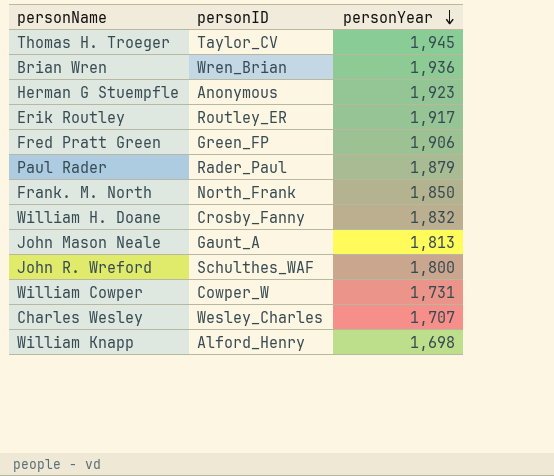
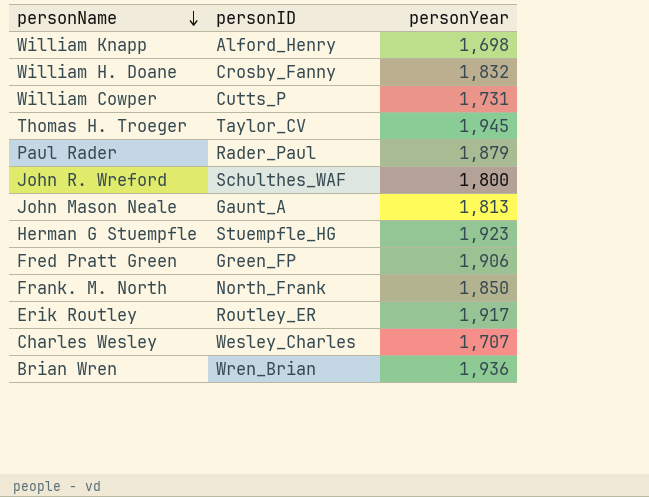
row order: personYear descending -> personName descending
William Cowper | personID: Cowper_W -> Cutts_P
Herman G Stuempfle | personID: Anonymous -> Stuempfle_HG

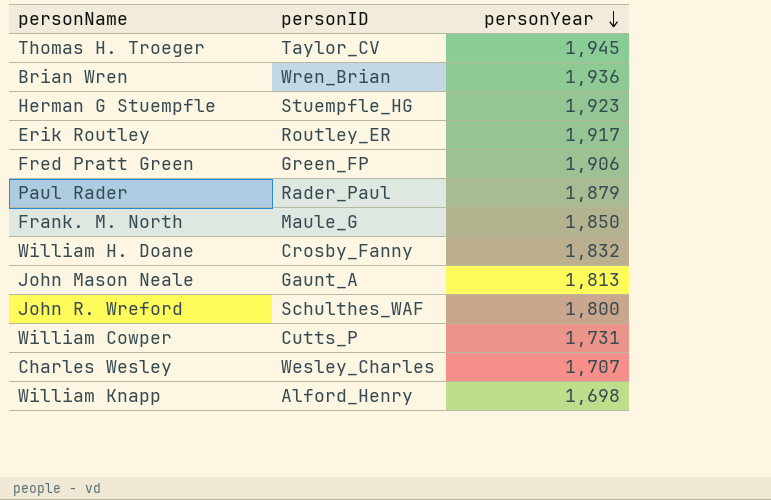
row order: personName descending -> personYear descending
Frank. M. North | personID: North_Frank -> Maule_G

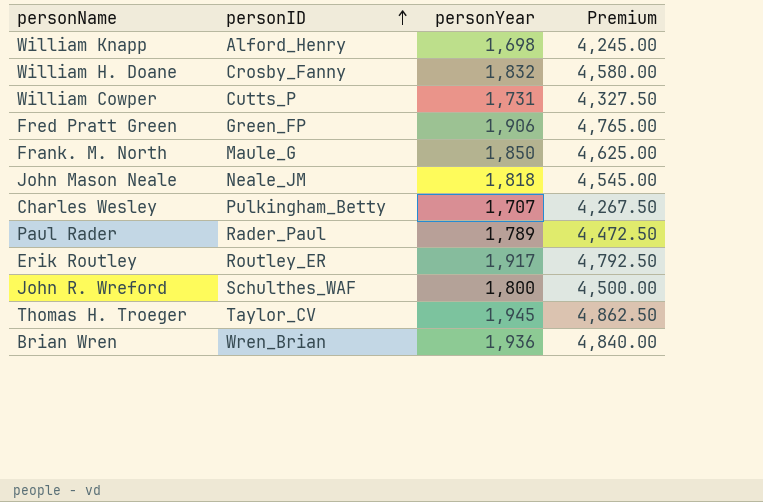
row order: personYear descending -> personID ascending
column Premium | formula: none -> [personYear] * 2.5
row Herman G Stuempfle: Stuempfle_HG | 1,923 -> none
John Mason Neale | personID: Gaunt_A -> Neale_JM
John Mason Neale | personYear: 1,813 -> 1,818
Charles Wesley | personID: Wesley_Charles -> Pulkingham_Betty
Paul Rader | personYear: 1,879 -> 1,789

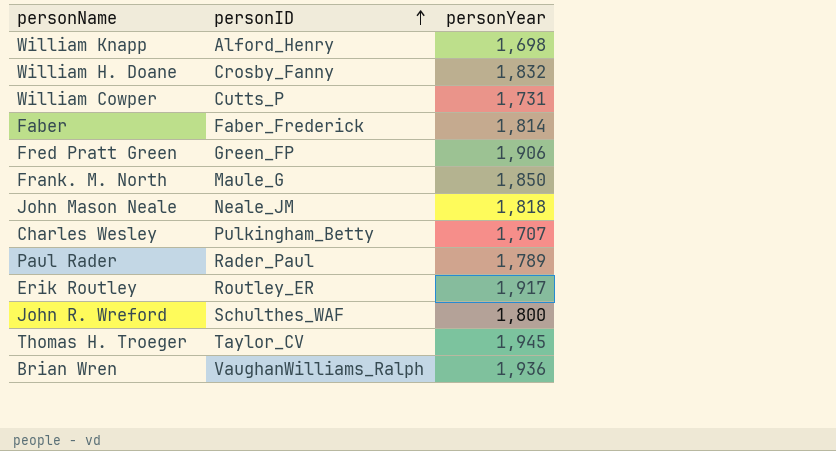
column Premium | formula: [personYear] * 2.5 -> none
row Faber: none -> Faber_Frederick | 1,814
Brian Wren | personID: Wren_Brian -> VaughanWilliams_Ralph

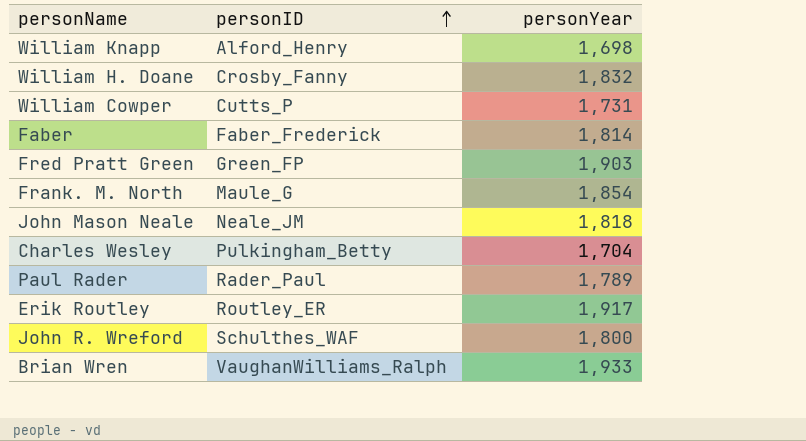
row Thomas H. Troeger: Taylor_CV | 1,945 -> none
Fred Pratt Green | personYear: 1,906 -> 1,903
Frank. M. North | personYear: 1,850 -> 1,854
Charles Wesley | personYear: 1,707 -> 1,704
Brian Wren | personYear: 1,936 -> 1,933

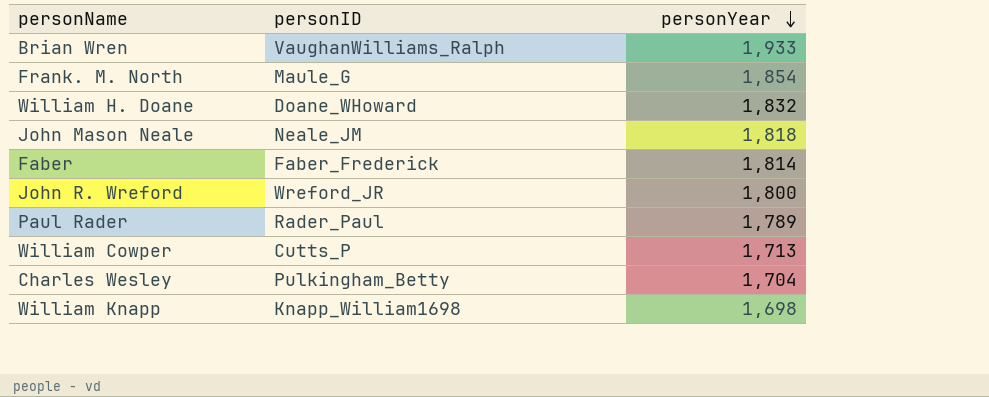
row order: personID ascending -> personYear descending
row Fred Pratt Green: Green_FP | 1,903 -> none
row Erik Routley: Routley_ER | 1,917 -> none
William H. Doane | personID: Crosby_Fanny -> Doane_WHoward
John R. Wreford | personID: Schulthes_WAF -> Wreford_JR
William Cowper | personYear: 1,731 -> 1,713
William Knapp | personID: Alford_Henry -> Knapp_William1698

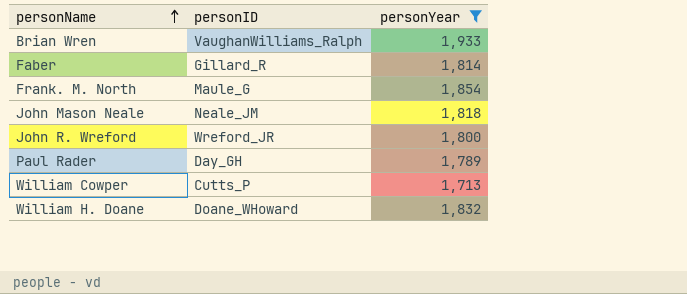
filter: none -> personYear >= 1,713
row order: personYear descending -> personName ascending
Faber | personID: Faber_Frederick -> Gillard_R
Paul Rader | personID: Rader_Paul -> Day_GH

